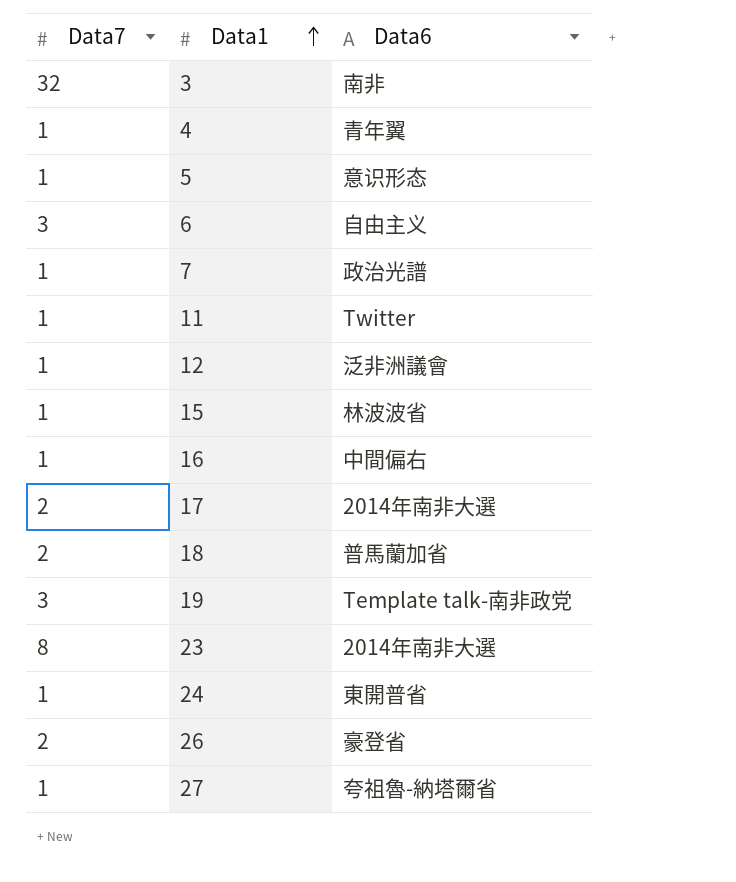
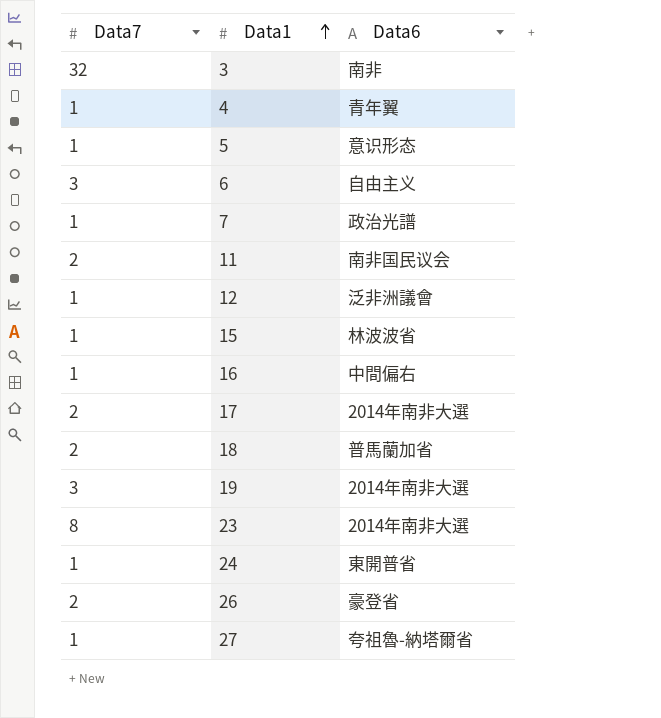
11 | Data7: 1 -> 2
11 | Data6: Twitter -> 南非国民议会
19 | Data6: Template talk-南非政党 -> 2014年南非大選

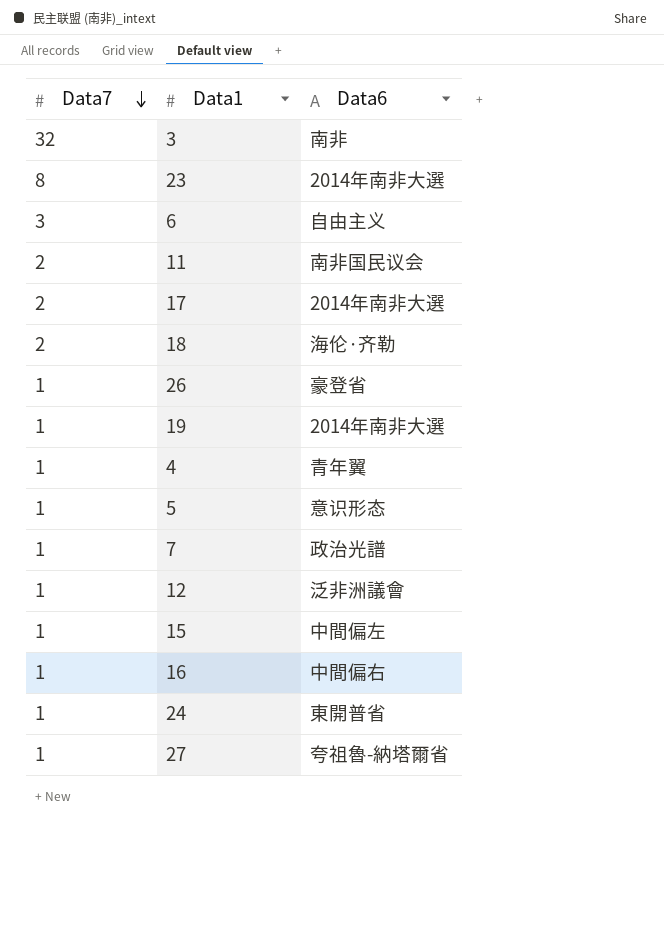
row order: Data1 ascending -> Data7 descending
18 | Data6: 普馬蘭加省 -> 海伦·齐勒
26 | Data7: 2 -> 1
19 | Data7: 3 -> 1
15 | Data6: 林波波省 -> 中間偏左

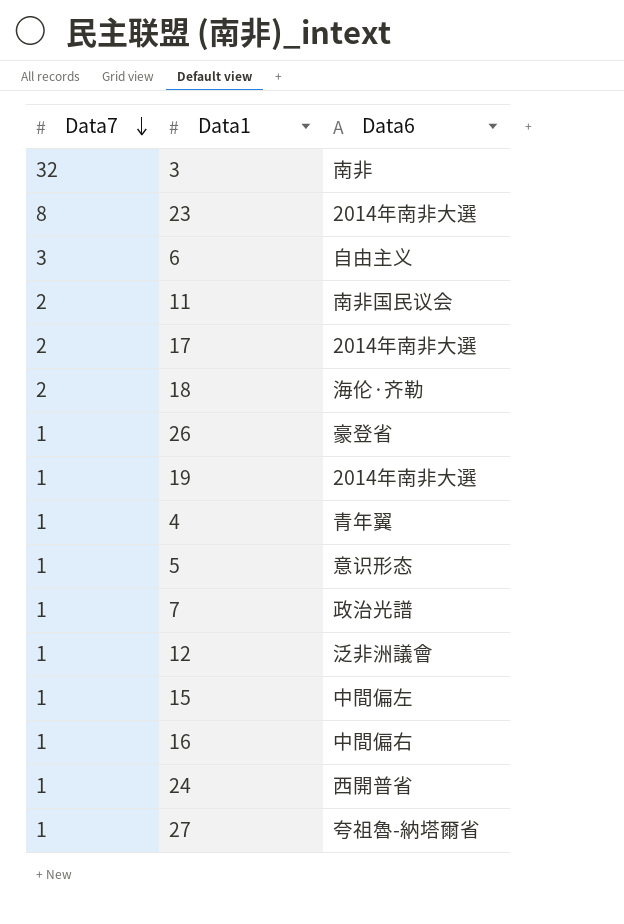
24 | Data6: 東開普省 -> 西開普省

